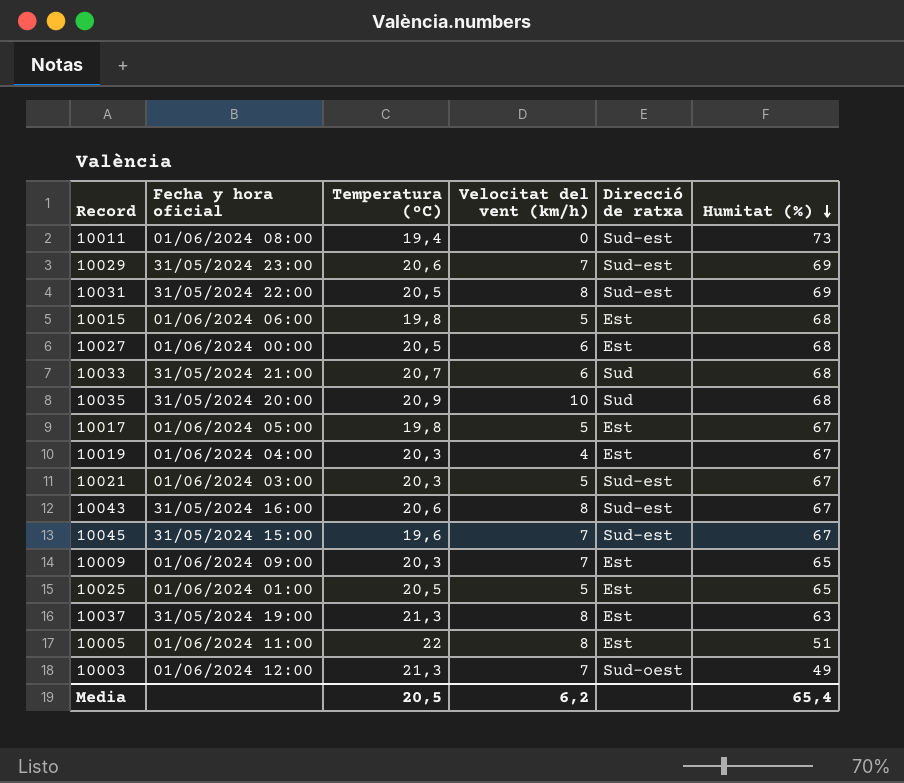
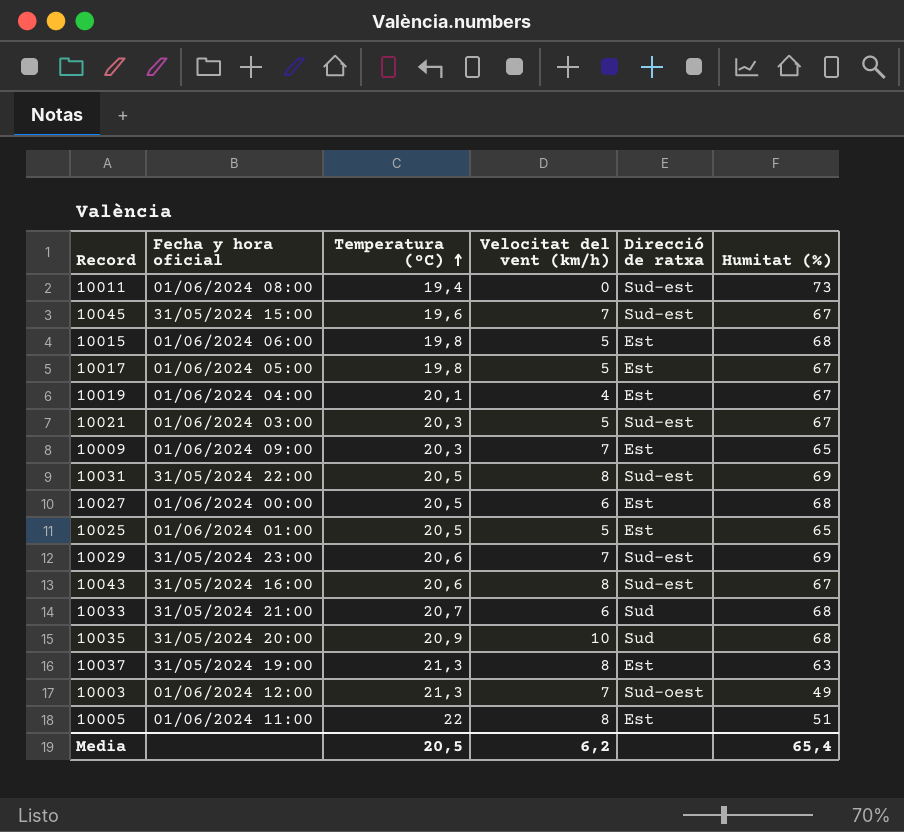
row order: Humitat (%) descending -> Temperatura (ºC) ascending
10019 | Temperatura (ºC): 20,3 -> 20,1

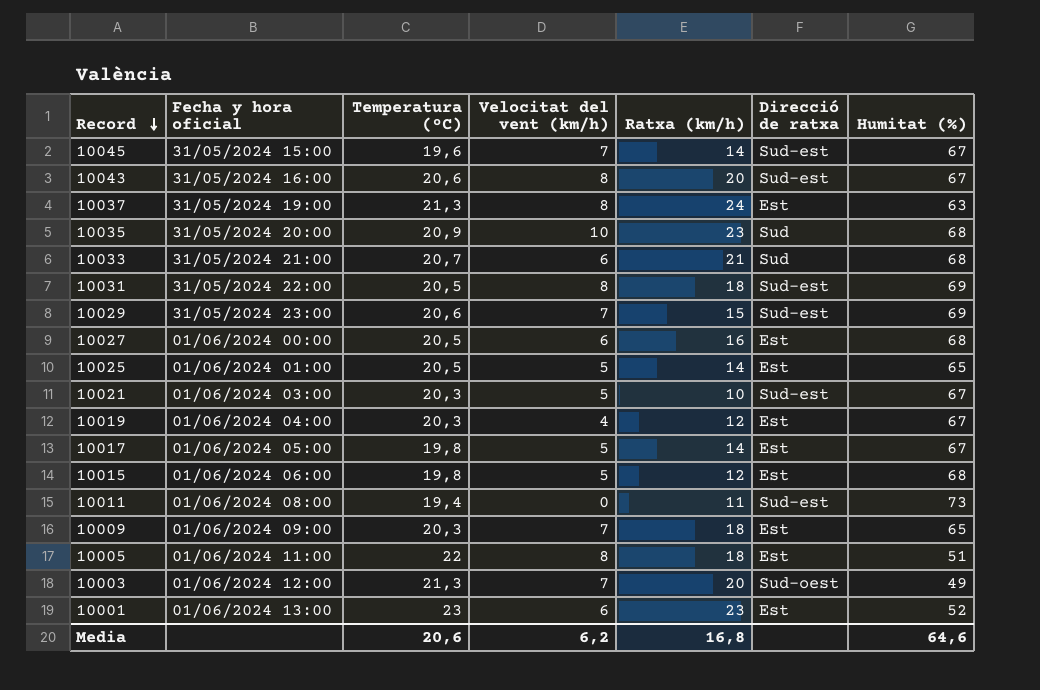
row order: Temperatura (ºC) ascending -> Record descending
column Ratxa (km/h) | position: none -> 5
10019 | Temperatura (ºC): 20,1 -> 20,3
row 10001: none -> 01/06/2024 13:00 | 23 | 6 | 23 | Est | 52
Media | Temperatura (ºC): 20,5 -> 20,6
Media | Humitat (%): 65,4 -> 64,6

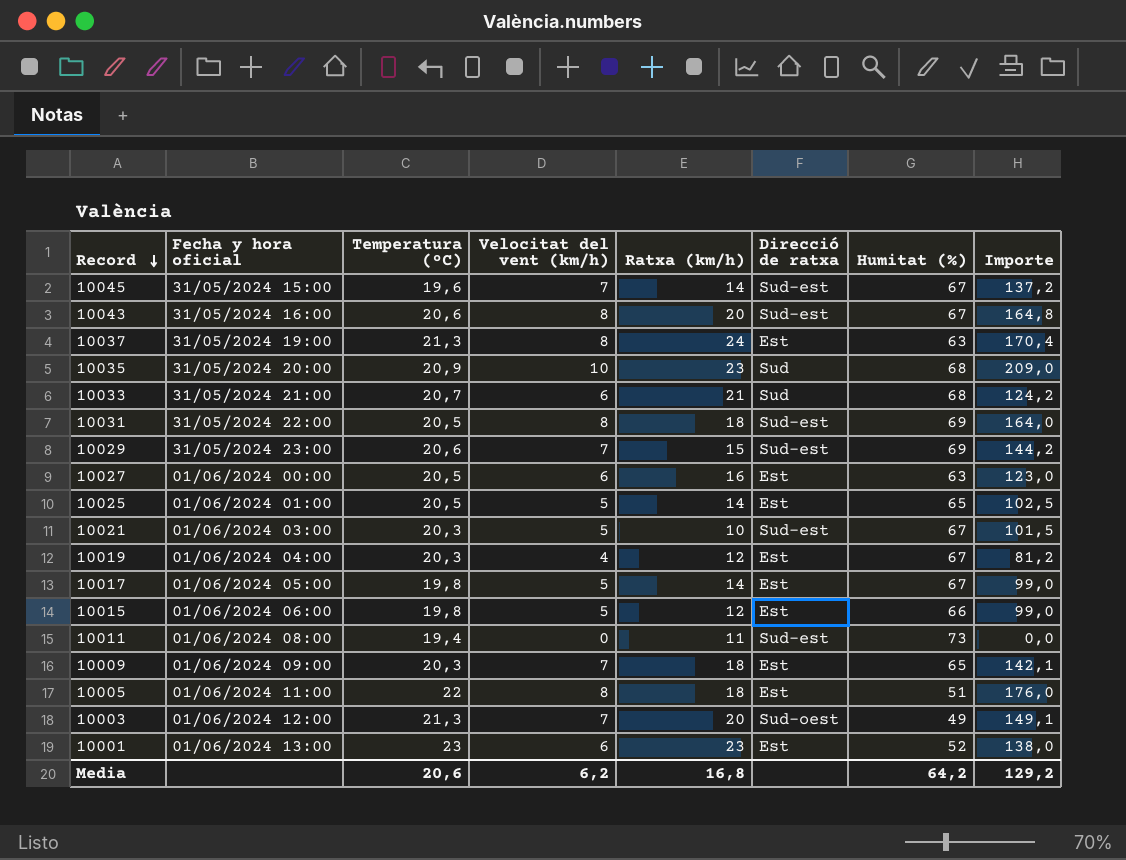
column Importe | formula: none -> [Temperatura (ºC)] * [Velocitat del vent (km/h)]
10027 | Humitat (%): 68 -> 63
10015 | Humitat (%): 68 -> 66
Media | Humitat (%): 64,6 -> 64,2

